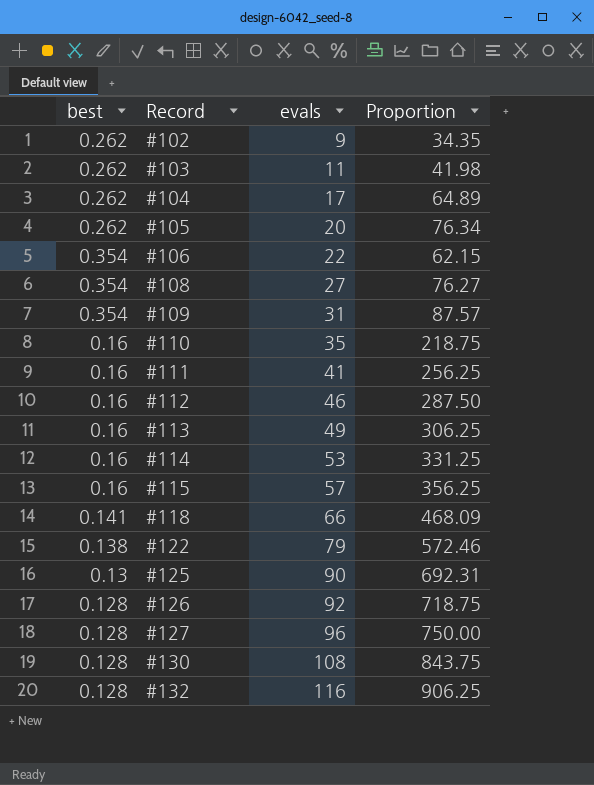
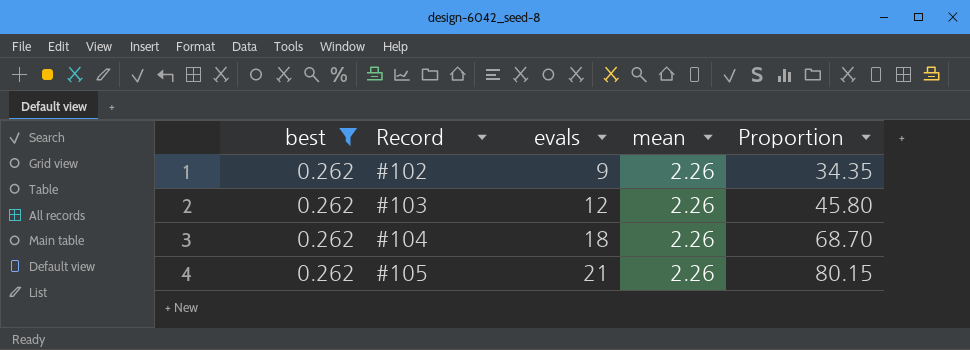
filter: none -> best = 0.262
column mean | position: none -> 4
#103 | evals: 11 -> 12
#103 | Proportion: 41.98 -> 45.80
#104 | evals: 17 -> 18
#104 | Proportion: 64.89 -> 68.70
#105 | evals: 20 -> 21
#105 | Proportion: 76.34 -> 80.15

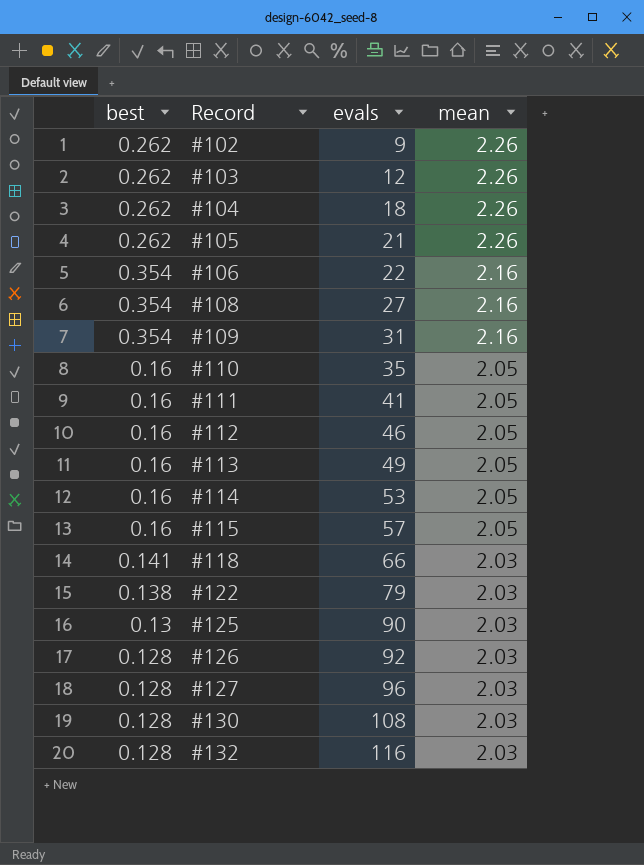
filter: best = 0.262 -> none
column Proportion | formula: [evals] / [best] -> none

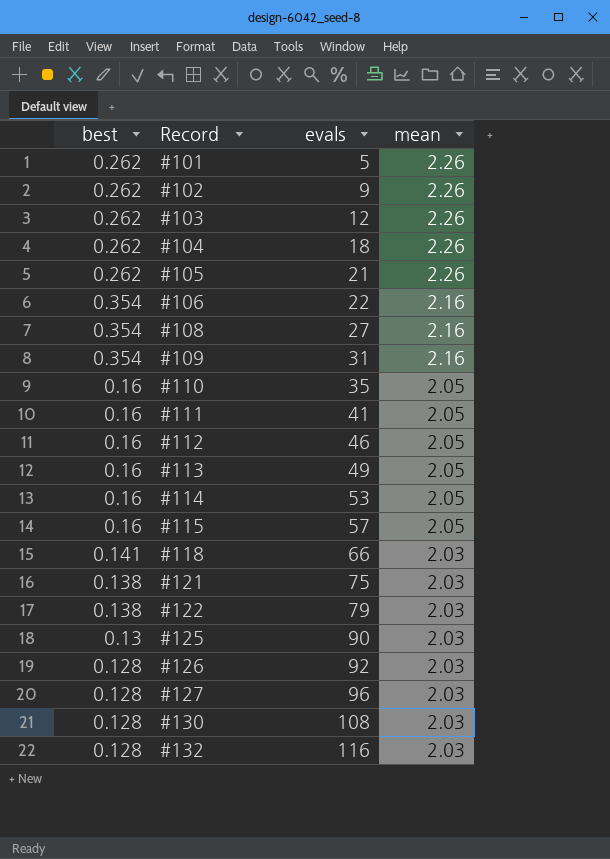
row #101: none -> 0.262 | 5 | 2.26
row #121: none -> 0.138 | 75 | 2.03

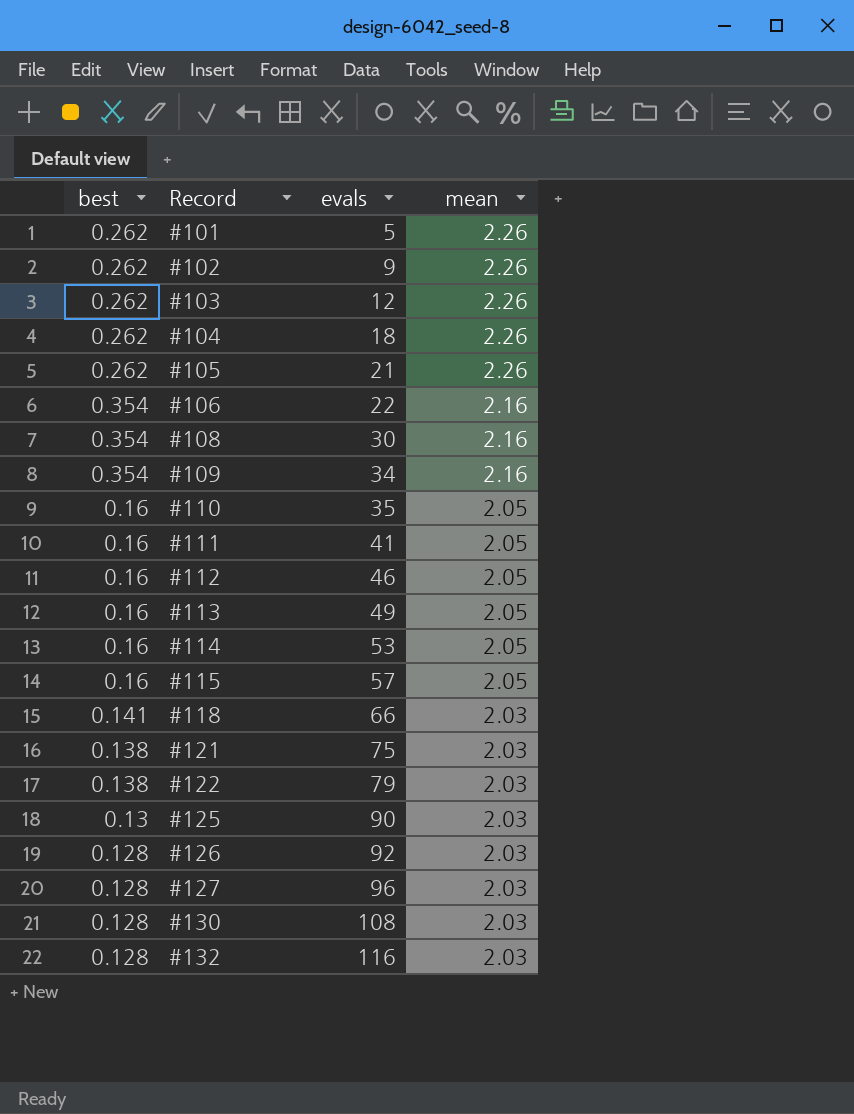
#108 | evals: 27 -> 30
#109 | evals: 31 -> 34

